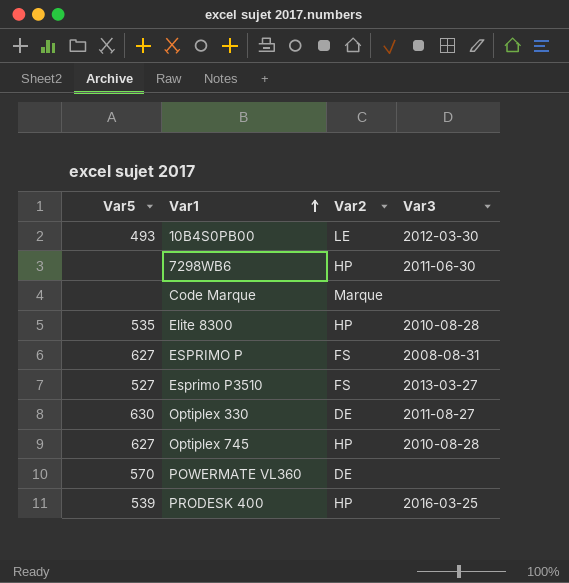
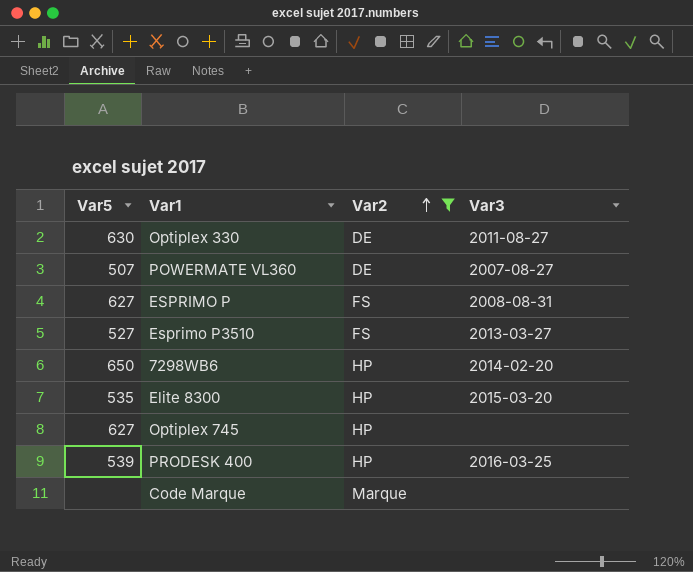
filter: none -> Var2 != LE
row order: Var1 ascending -> Var2 ascending
POWERMATE VL360 | Var5: 570 -> 507
POWERMATE VL360 | Var3: none -> 2007-08-27
7298WB6 | Var5: none -> 650
7298WB6 | Var3: 2011-06-30 -> 2014-02-20
Elite 8300 | Var3: 2010-08-28 -> 2015-03-20
Optiplex 745 | Var3: 2010-08-28 -> none

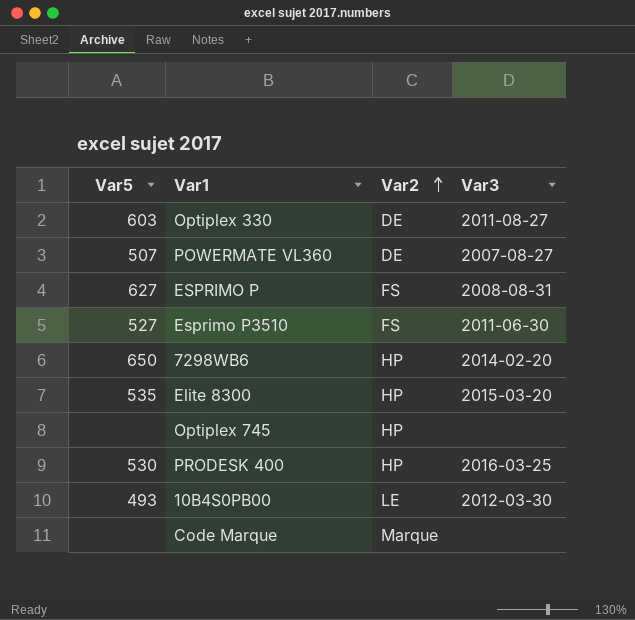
filter: Var2 != LE -> none
Optiplex 330 | Var5: 630 -> 603
Esprimo P3510 | Var3: 2013-03-27 -> 2011-06-30
Optiplex 745 | Var5: 627 -> none
PRODESK 400 | Var5: 539 -> 530

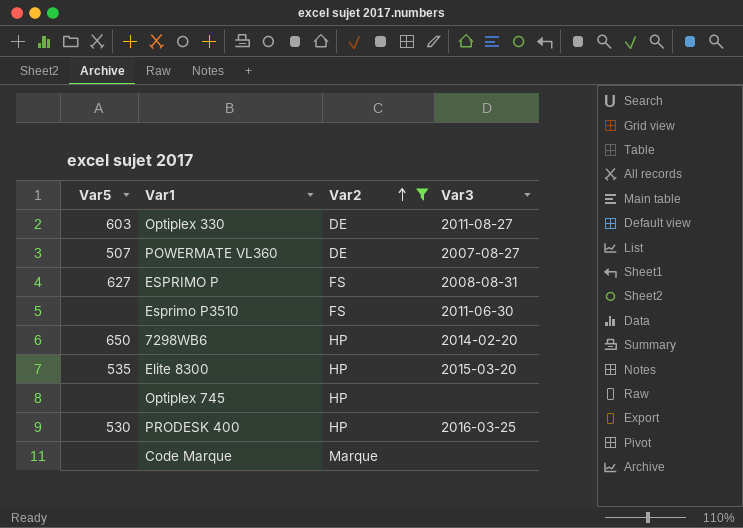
filter: none -> Var2 != LE
Esprimo P3510 | Var5: 527 -> none

